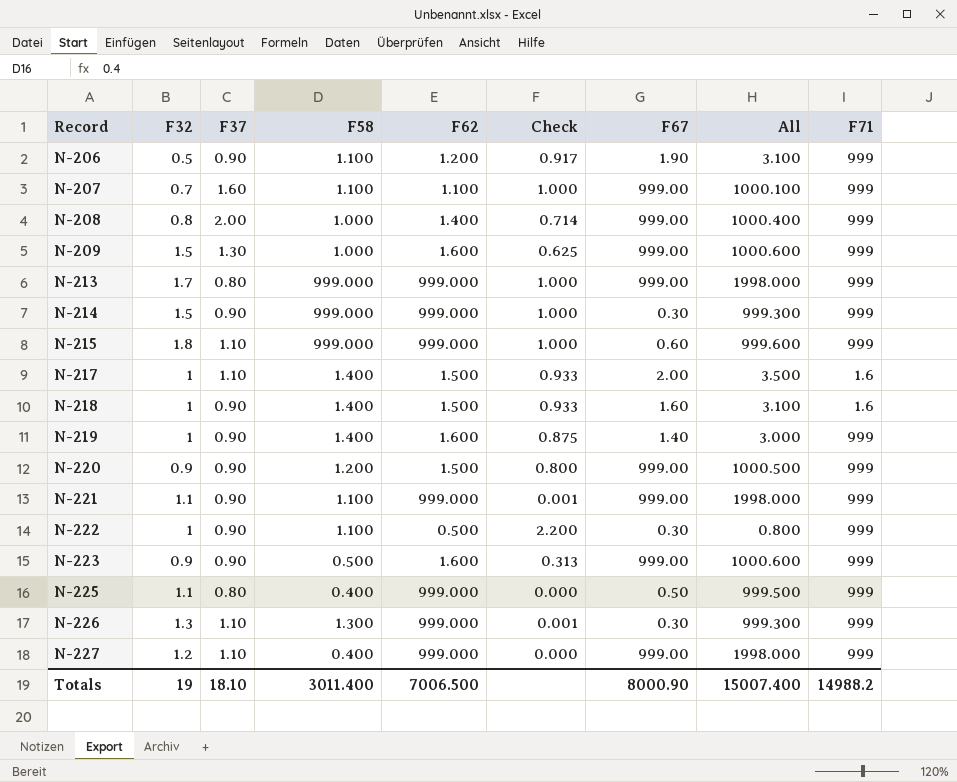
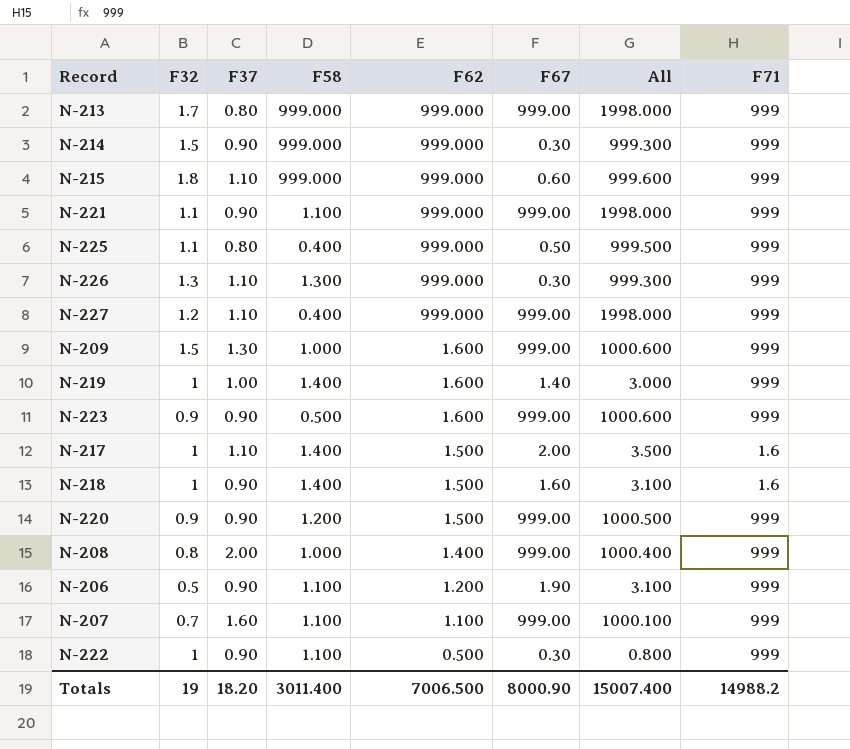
row order: Record ascending -> F62 descending
column Check | formula: [F58] / [F62] -> none
N-219 | F37: 0.90 -> 1.00
Totals | F37: 18.10 -> 18.20

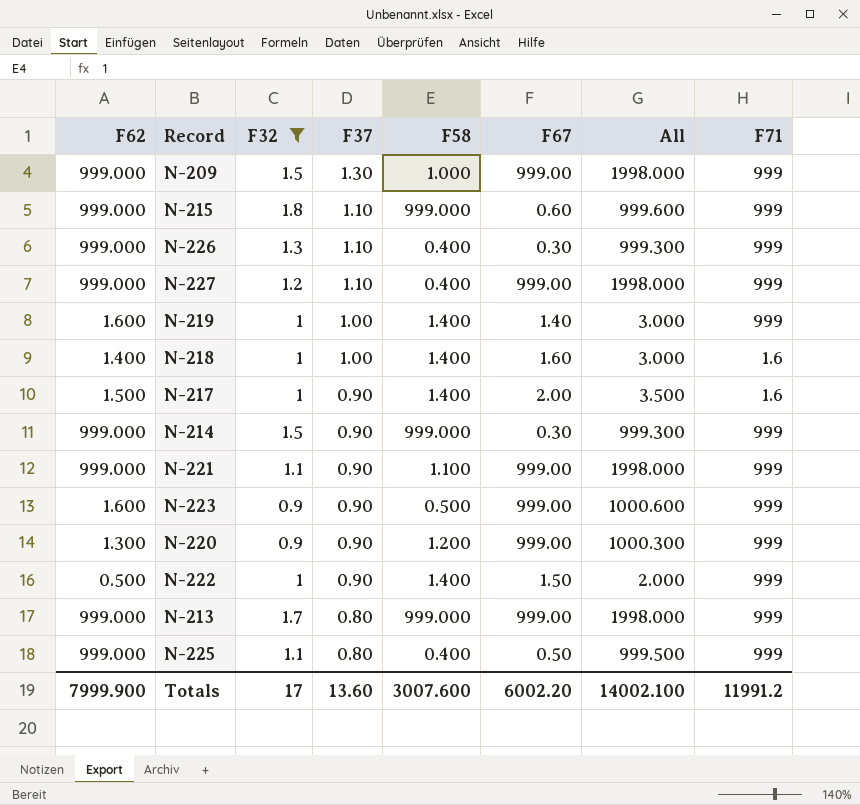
filter: none -> F32 >= 0.9
row order: F62 descending -> F37 descending
column F62 | position: 5 -> 1
N-209 | F62: 1.600 -> 999.000
N-209 | All: 1000.600 -> 1998.000
N-226 | F58: 1.300 -> 0.400
N-218 | F62: 1.500 -> 1.400
N-218 | F37: 0.90 -> 1.00
N-218 | All: 3.100 -> 3.000
N-217 | F37: 1.10 -> 0.90
N-220 | F62: 1.500 -> 1.300
N-220 | All: 1000.500 -> 1000.300
N-222 | F58: 1.100 -> 1.400
N-222 | F67: 0.30 -> 1.50
N-222 | All: 0.800 -> 2.000
Totals | F62: 7006.500 -> 7999.900
Totals | F32: 19 -> 17
Totals | F37: 18.20 -> 13.60
Totals | F58: 3011.400 -> 3007.600
Totals | F67: 8000.90 -> 6002.20
Totals | All: 15007.400 -> 14002.100
Totals | F71: 14988.2 -> 11991.2

